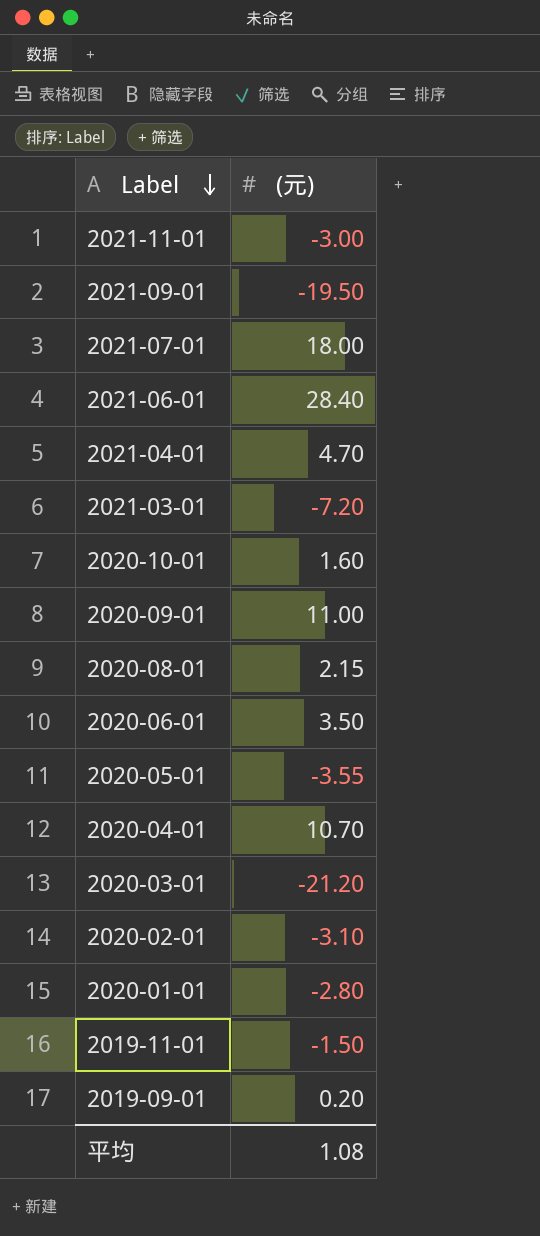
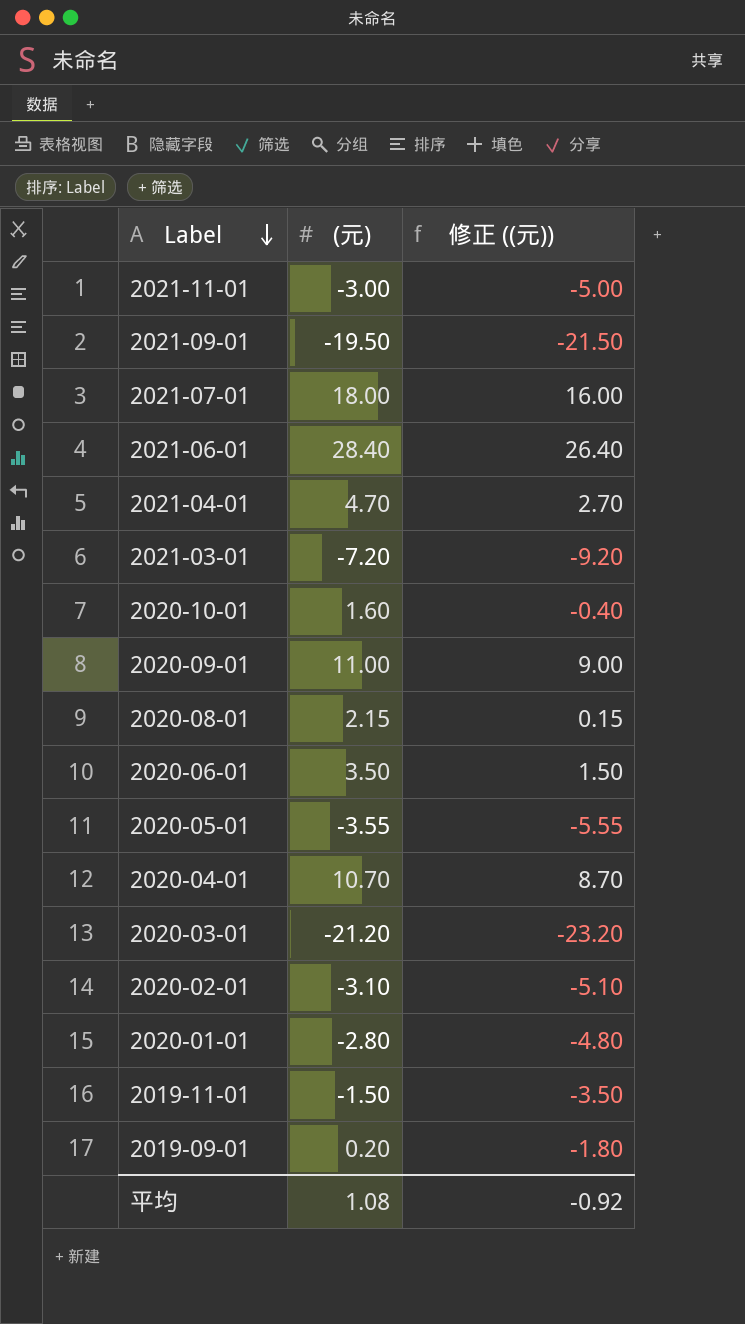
column 修正 ((元)) | formula: none -> [(元)] - 2

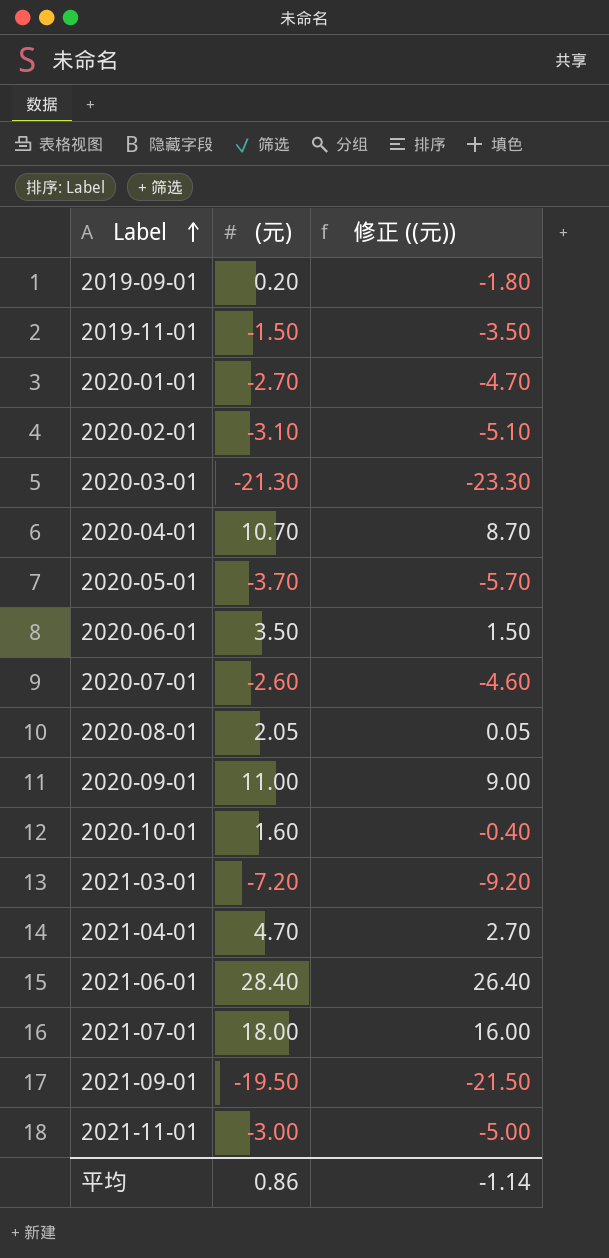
row order: Label descending -> Label ascending
2020-01-01 | (元): -2.80 -> -2.70
2020-01-01 | 修正 ((元)): -4.80 -> -4.70
2020-03-01 | (元): -21.20 -> -21.30
2020-03-01 | 修正 ((元)): -23.20 -> -23.30
2020-05-01 | (元): -3.55 -> -3.70
2020-05-01 | 修正 ((元)): -5.55 -> -5.70
row 2020-07-01: none -> -2.60 | -4.60
2020-08-01 | (元): 2.15 -> 2.05
2020-08-01 | 修正 ((元)): 0.15 -> 0.05
平均 | (元): 1.08 -> 0.86
平均 | 修正 ((元)): -0.92 -> -1.14

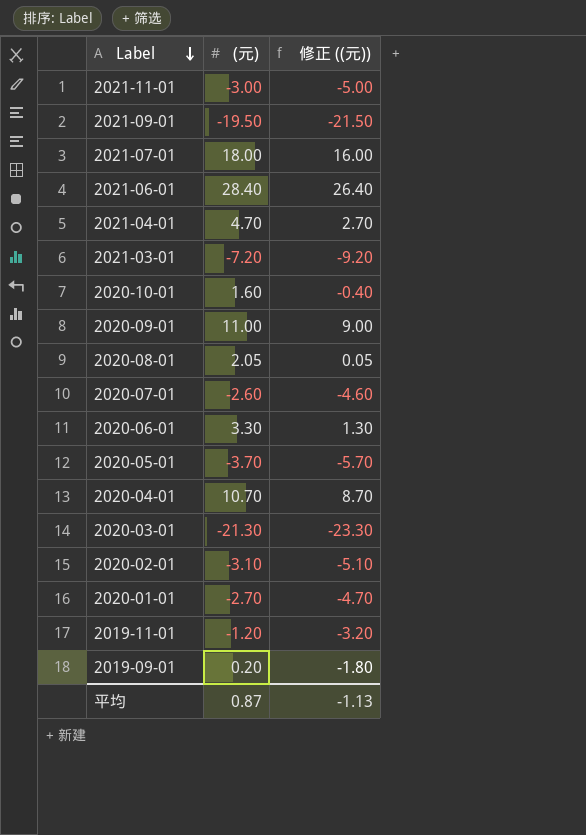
row order: Label ascending -> Label descending
2020-06-01 | (元): 3.50 -> 3.30
2020-06-01 | 修正 ((元)): 1.50 -> 1.30
2019-11-01 | (元): -1.50 -> -1.20
2019-11-01 | 修正 ((元)): -3.50 -> -3.20
平均 | (元): 0.86 -> 0.87
平均 | 修正 ((元)): -1.14 -> -1.13

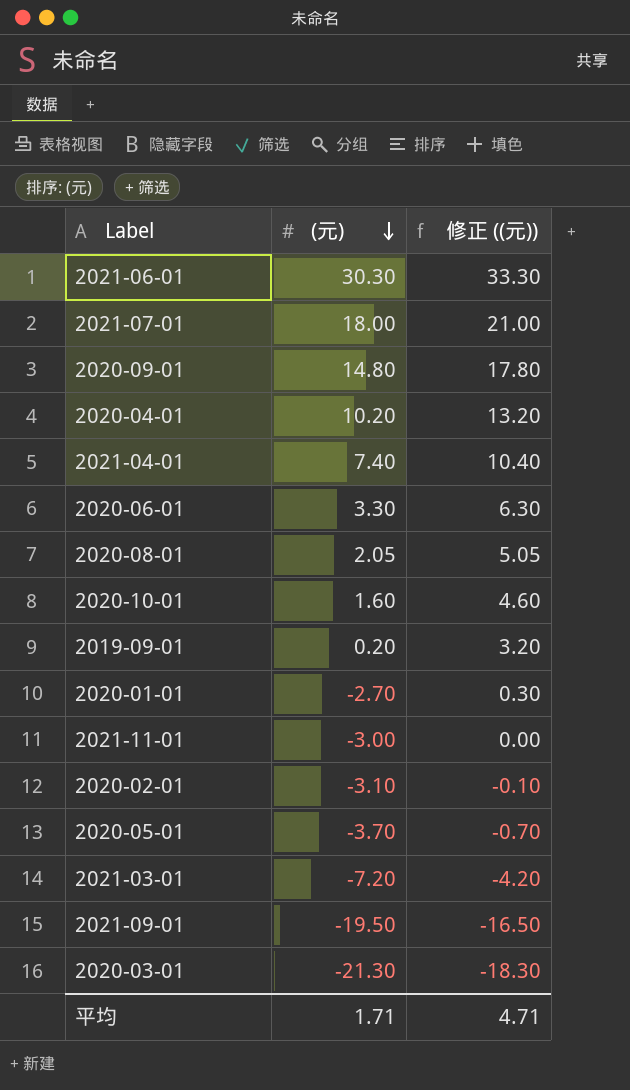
row order: Label descending -> (元) descending
column 修正 ((元)) | formula: [(元)] - 2 -> [(元)] + 3
row 2020-07-01: -2.60 | -4.60 -> none
row 2019-11-01: -1.20 | -3.20 -> none
2021-06-01 | (元): 28.40 -> 30.30
2020-09-01 | (元): 11.00 -> 14.80
2020-04-01 | (元): 10.70 -> 10.20
2021-04-01 | (元): 4.70 -> 7.40
平均 | (元): 0.87 -> 1.71
平均 | 修正 ((元)): -1.13 -> 4.71

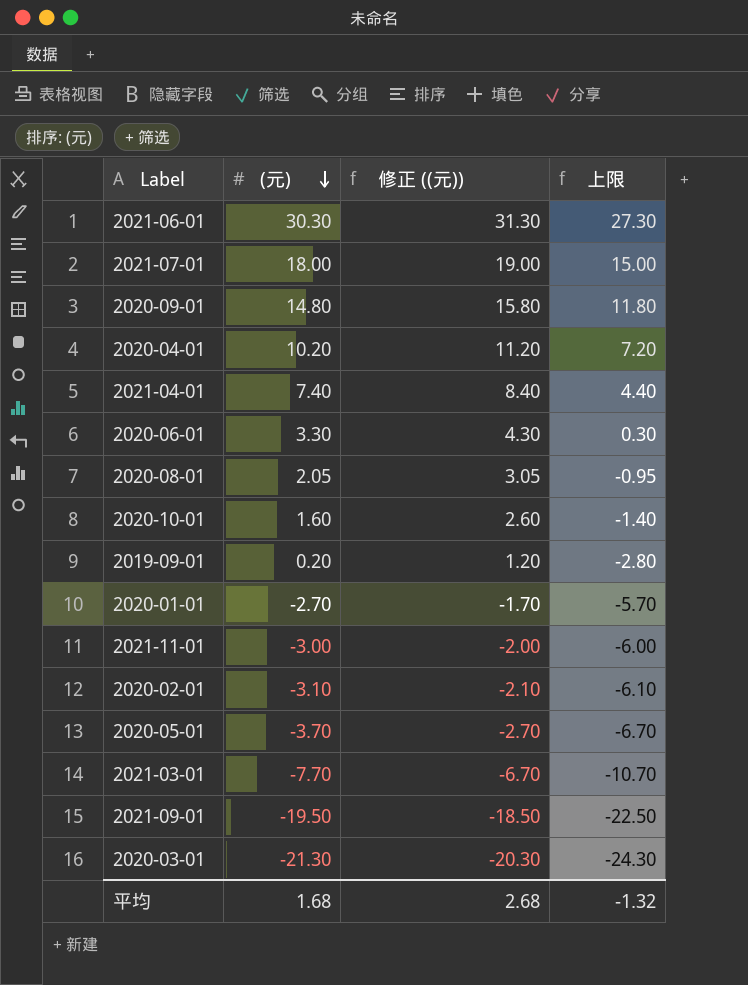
column 修正 ((元)) | formula: [(元)] + 3 -> [(元)] + 1
column 上限 | formula: none -> [(元)] - 3
2021-03-01 | (元): -7.20 -> -7.70
平均 | (元): 1.71 -> 1.68
平均 | 修正 ((元)): 4.71 -> 2.68

